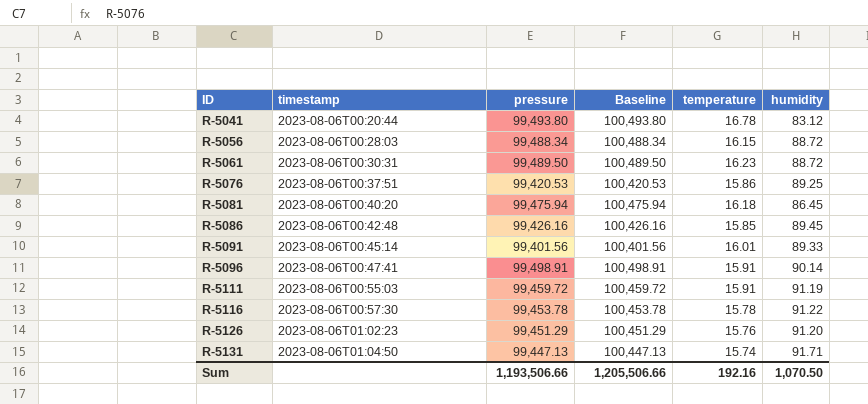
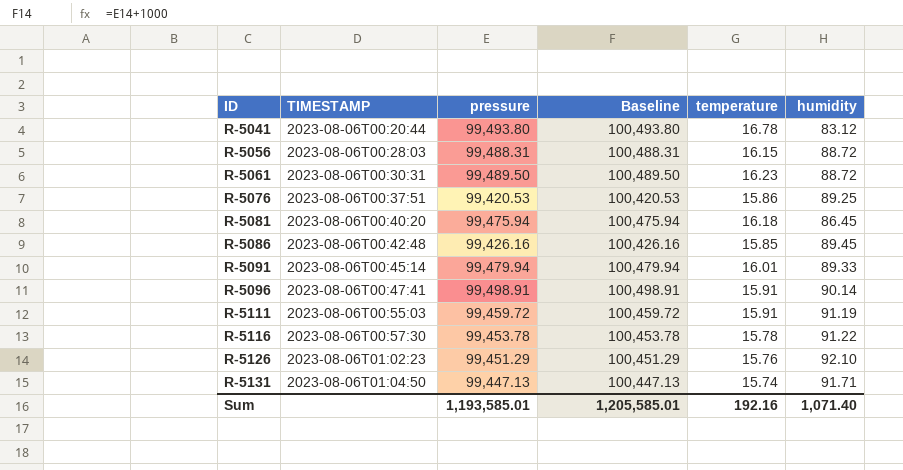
column name: timestamp -> TIMESTAMP
R-5056 | pressure: 99,488.34 -> 99,488.31
R-5056 | Baseline: 100,488.34 -> 100,488.31
R-5091 | pressure: 99,401.56 -> 99,479.94
R-5091 | Baseline: 100,401.56 -> 100,479.94
R-5126 | humidity: 91.20 -> 92.10
Sum | pressure: 1,193,506.66 -> 1,193,585.01
Sum | Baseline: 1,205,506.66 -> 1,205,585.01
Sum | humidity: 1,070.50 -> 1,071.40

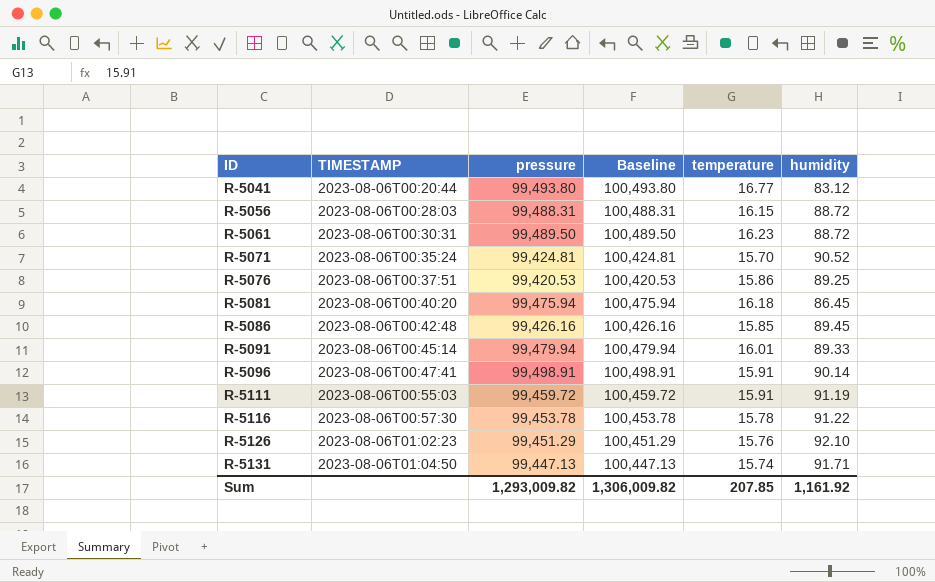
R-5041 | temperature: 16.78 -> 16.77
row R-5071: none -> 2023-08-06T00:35:24 | 99,424.81 | 100,424.81 | 15.70 | 90.52
Sum | pressure: 1,193,585.01 -> 1,293,009.82
Sum | Baseline: 1,205,585.01 -> 1,306,009.82
Sum | temperature: 192.16 -> 207.85
Sum | humidity: 1,071.40 -> 1,161.92

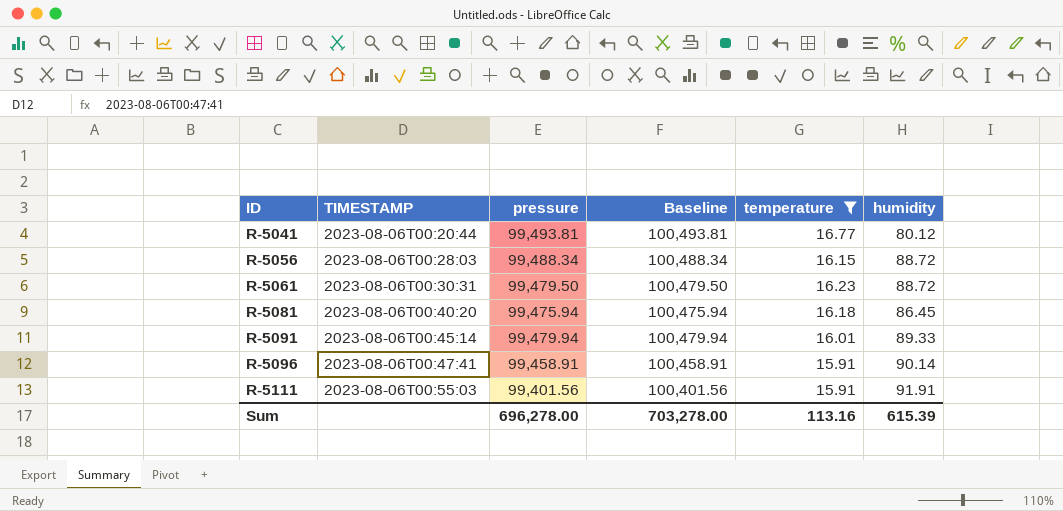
filter: none -> temperature >= 15.91
R-5041 | pressure: 99,493.80 -> 99,493.81
R-5041 | Baseline: 100,493.80 -> 100,493.81
R-5041 | humidity: 83.12 -> 80.12
R-5056 | pressure: 99,488.31 -> 99,488.34
R-5056 | Baseline: 100,488.31 -> 100,488.34
R-5061 | pressure: 99,489.50 -> 99,479.50
R-5061 | Baseline: 100,489.50 -> 100,479.50
R-5096 | pressure: 99,498.91 -> 99,458.91
R-5096 | Baseline: 100,498.91 -> 100,458.91
R-5111 | pressure: 99,459.72 -> 99,401.56
R-5111 | Baseline: 100,459.72 -> 100,401.56
R-5111 | humidity: 91.19 -> 91.91
Sum | pressure: 1,293,009.82 -> 696,278.00
Sum | Baseline: 1,306,009.82 -> 703,278.00
Sum | temperature: 207.85 -> 113.16
Sum | humidity: 1,161.92 -> 615.39

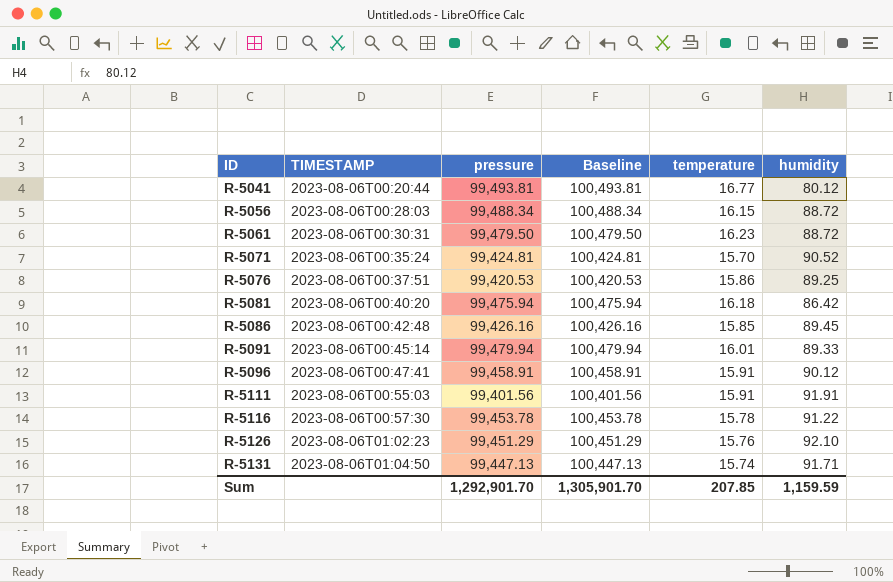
filter: temperature >= 15.91 -> none
R-5081 | humidity: 86.45 -> 86.42
R-5096 | humidity: 90.14 -> 90.12
Sum | pressure: 696,278.00 -> 1,292,901.70
Sum | Baseline: 703,278.00 -> 1,305,901.70
Sum | temperature: 113.16 -> 207.85
Sum | humidity: 615.39 -> 1,159.59

